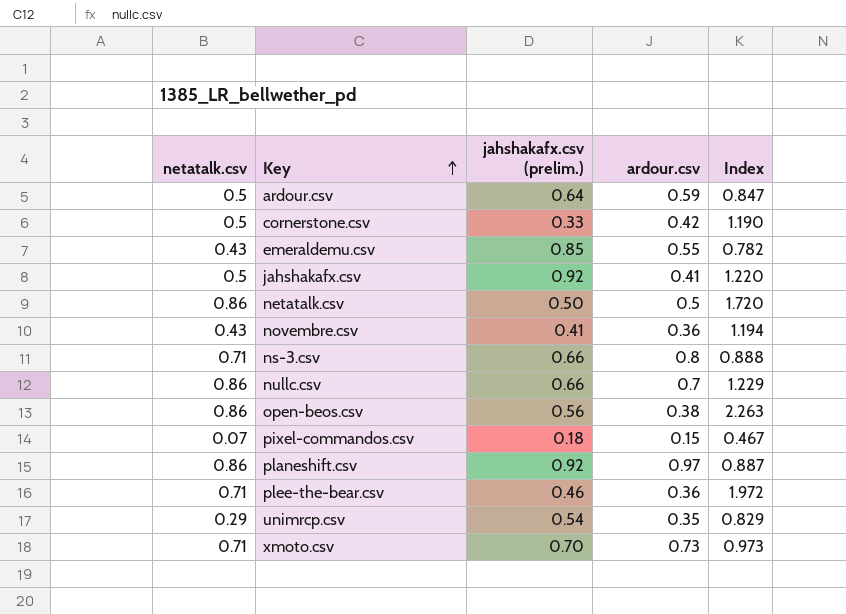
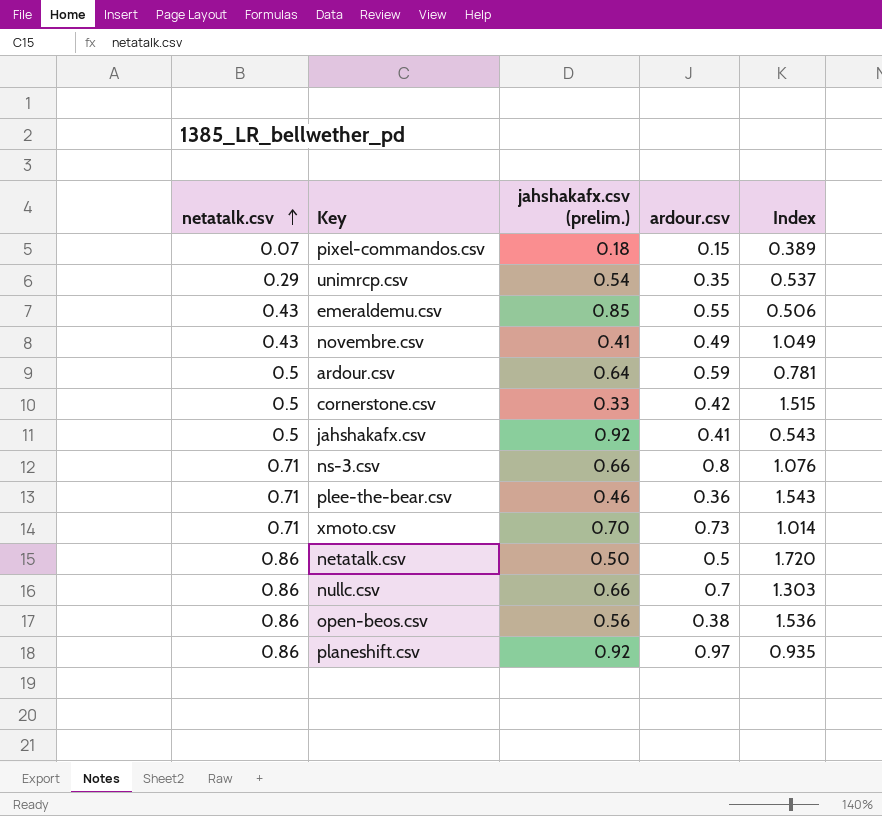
row order: Key ascending -> netatalk.csv ascending
column Index | formula: [netatalk.csv] / [ardour.csv] -> [netatalk.csv] / [jahshakafx.csv (prelim.)]
novembre.csv | ardour.csv: 0.36 -> 0.49

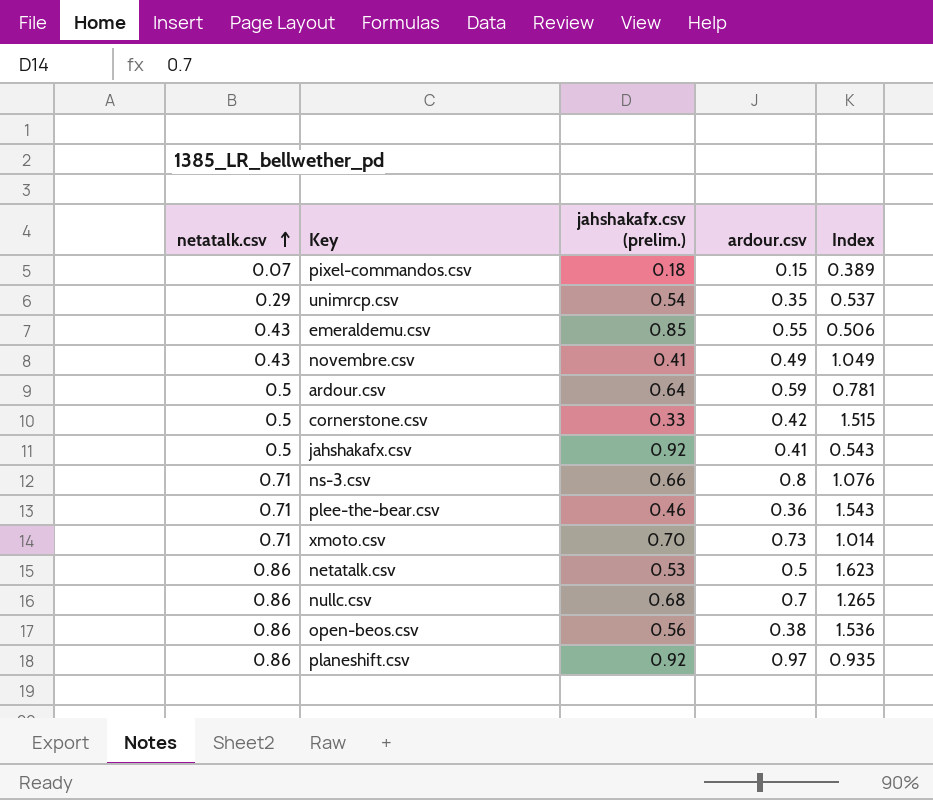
netatalk.csv | jahshakafx.csv (prelim.): 0.50 -> 0.53
netatalk.csv | Index: 1.720 -> 1.623
nullc.csv | jahshakafx.csv (prelim.): 0.66 -> 0.68
nullc.csv | Index: 1.303 -> 1.265

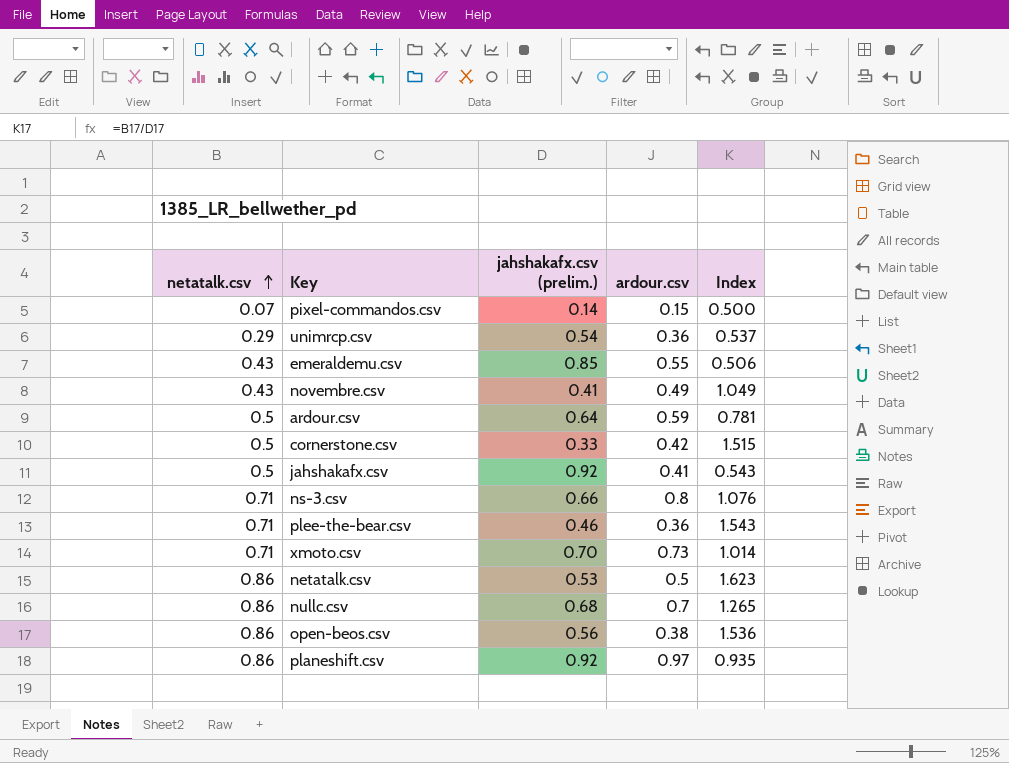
pixel-commandos.csv | jahshakafx.csv (prelim.): 0.18 -> 0.14
pixel-commandos.csv | Index: 0.389 -> 0.500
unimrcp.csv | ardour.csv: 0.35 -> 0.36

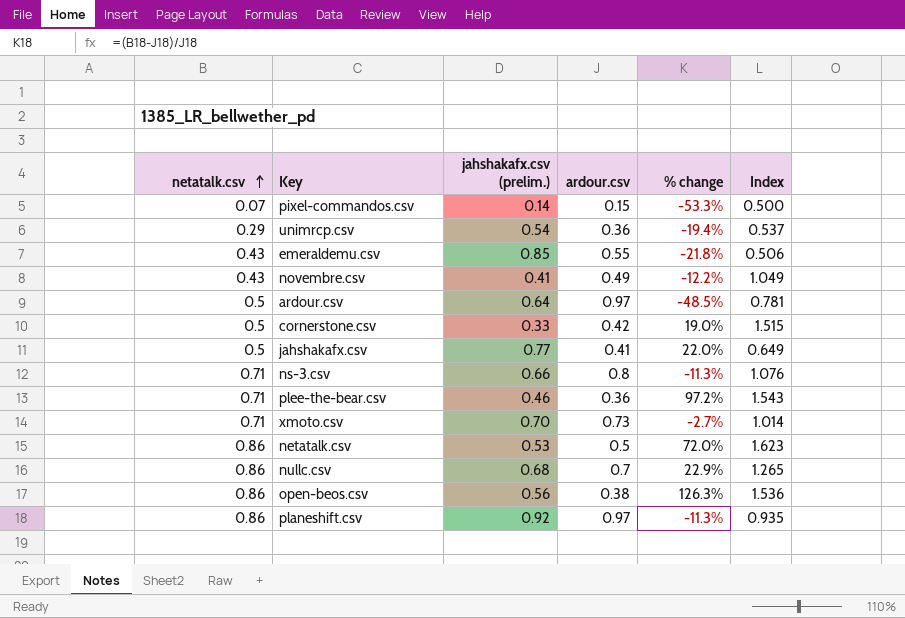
column % change | formula: none -> ([netatalk.csv] - [ardour.csv]) / [ardour.csv]
ardour.csv | ardour.csv: 0.59 -> 0.97
jahshakafx.csv | jahshakafx.csv (prelim.): 0.92 -> 0.77
jahshakafx.csv | Index: 0.543 -> 0.649

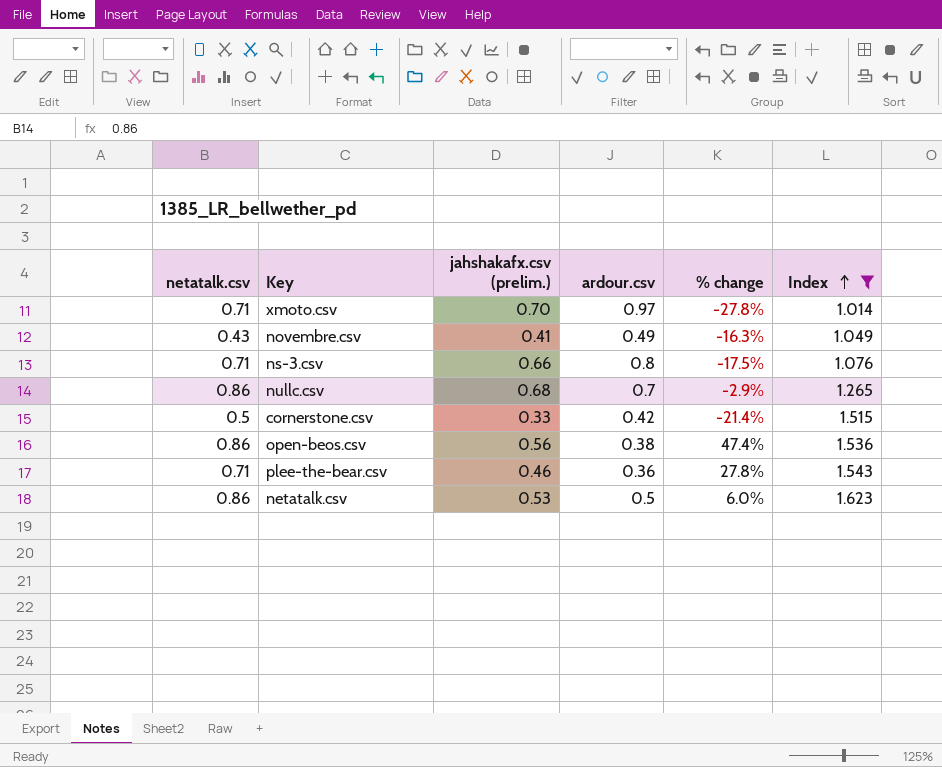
filter: none -> Index >= 1.014
row order: netatalk.csv ascending -> Index ascending
column % change | formula: ([netatalk.csv] - [ardour.csv]) / [ardour.csv] -> ([jahshakafx.csv (prelim.)] - [ardour.csv]) / [ardour.csv]
xmoto.csv | ardour.csv: 0.73 -> 0.97

